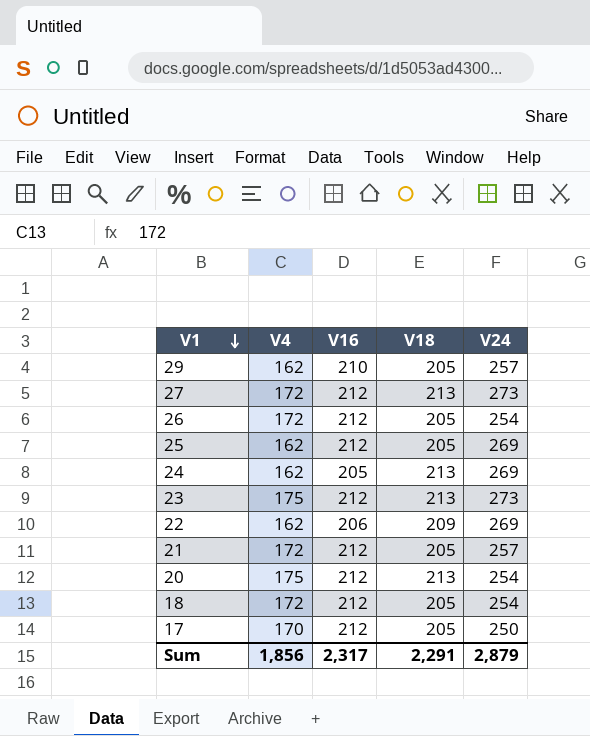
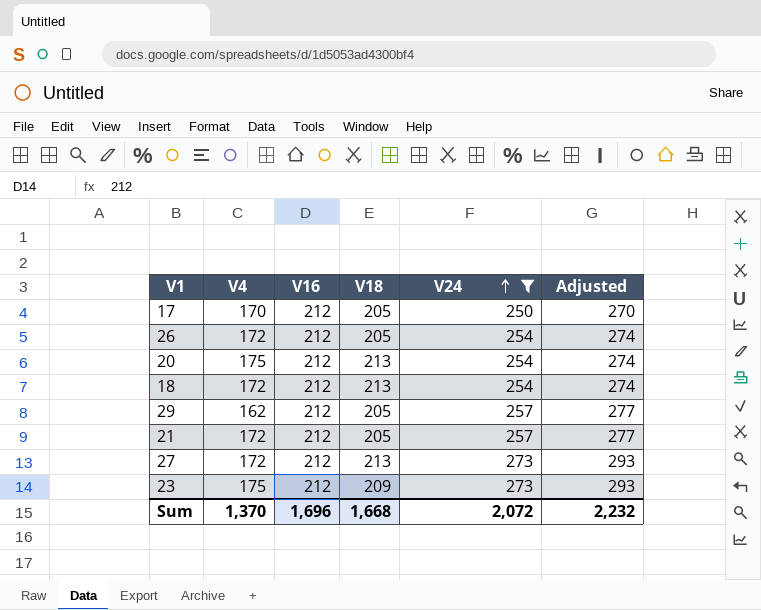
filter: none -> V24 != 269
row order: V1 descending -> V24 ascending
column Adjusted | formula: none -> [V24] + 20
18 | V18: 205 -> 213
29 | V16: 210 -> 212
23 | V18: 213 -> 209
Sum | V4: 1,856 -> 1,370
Sum | V16: 2,317 -> 1,696
Sum | V18: 2,291 -> 1,668
Sum | V24: 2,879 -> 2,072

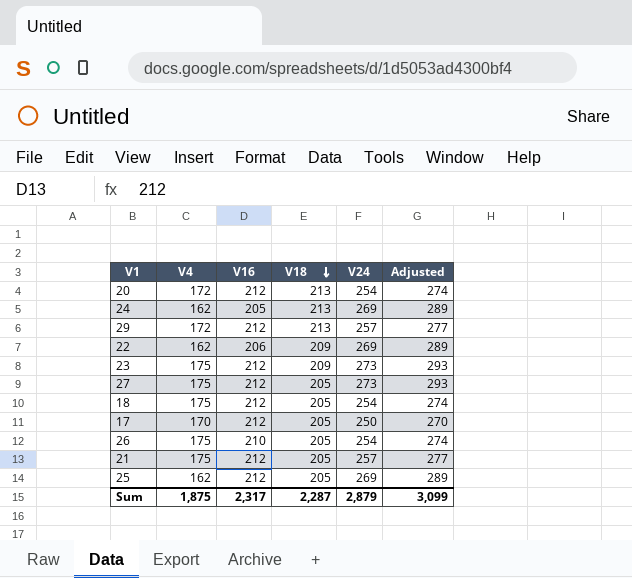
filter: V24 != 269 -> none
row order: V24 ascending -> V18 descending
20 | V4: 175 -> 172
29 | V4: 162 -> 172
29 | V18: 205 -> 213
27 | V4: 172 -> 175
27 | V18: 213 -> 205
18 | V4: 172 -> 175
18 | V18: 213 -> 205
26 | V4: 172 -> 175
26 | V16: 212 -> 210
21 | V4: 172 -> 175
Sum | V4: 1,370 -> 1,875
Sum | V16: 1,696 -> 2,317
Sum | V18: 1,668 -> 2,287
Sum | V24: 2,072 -> 2,879
Sum | Adjusted: 2,232 -> 3,099

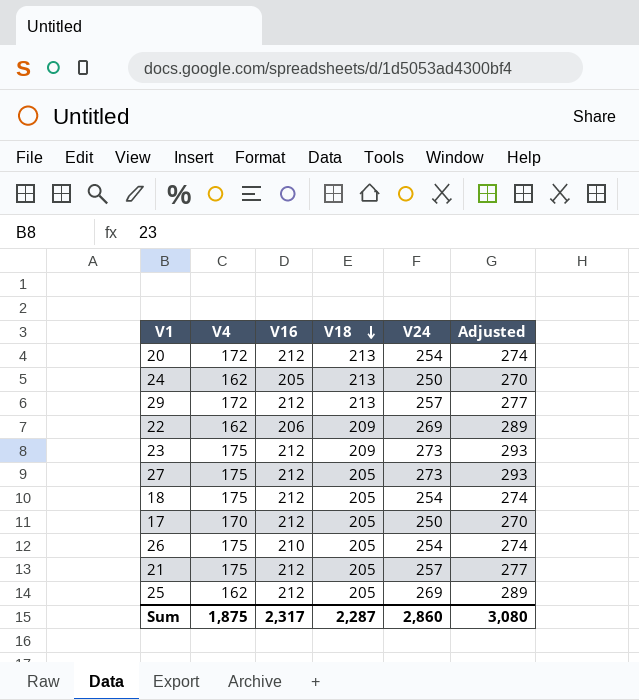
24 | V24: 269 -> 250
24 | Adjusted: 289 -> 270
Sum | V24: 2,879 -> 2,860
Sum | Adjusted: 3,099 -> 3,080

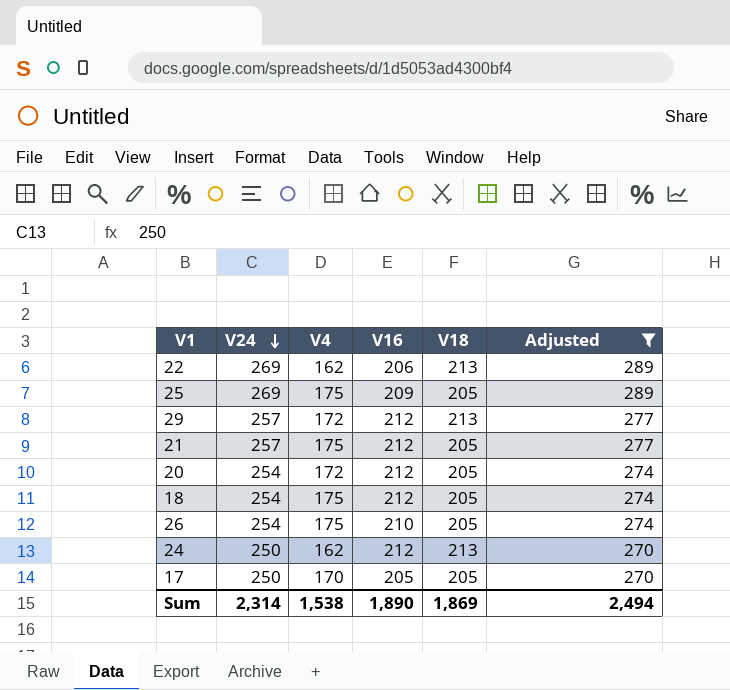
filter: none -> Adjusted != 293
row order: V18 descending -> V24 descending
column V24 | position: 5 -> 2
22 | V18: 209 -> 213
25 | V4: 162 -> 175
25 | V16: 212 -> 209
20 | V18: 213 -> 205
24 | V16: 205 -> 212
17 | V16: 212 -> 205
Sum | V24: 2,860 -> 2,314
Sum | V4: 1,875 -> 1,538
Sum | V16: 2,317 -> 1,890
Sum | V18: 2,287 -> 1,869
Sum | Adjusted: 3,080 -> 2,494

